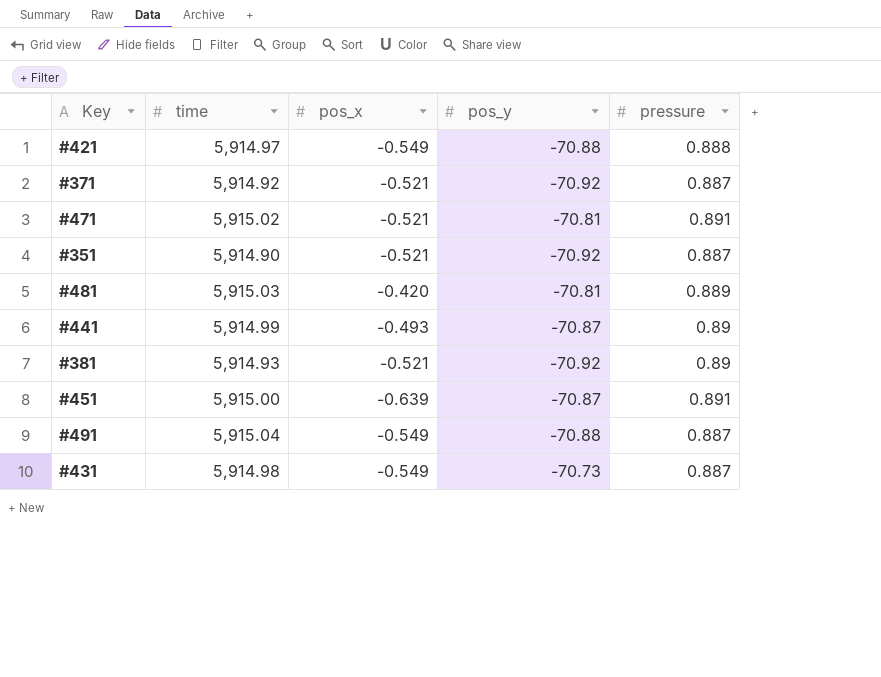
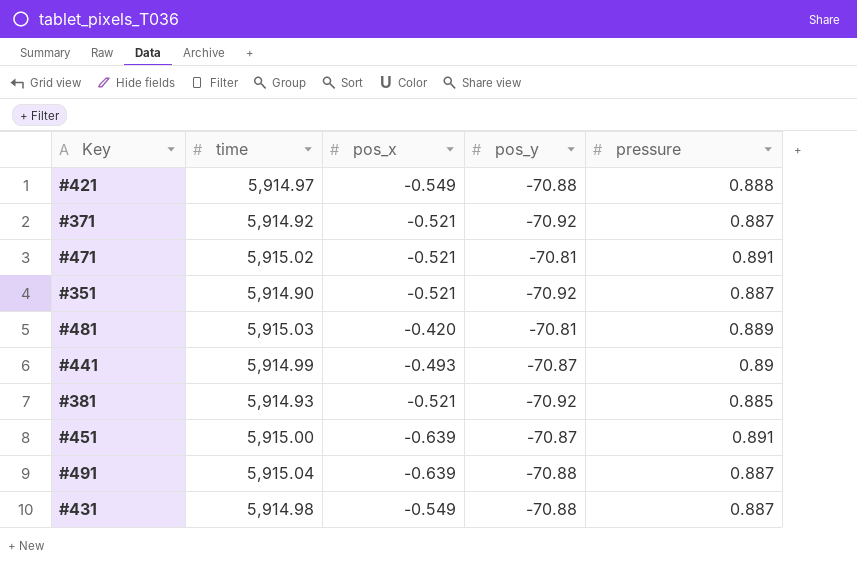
#381 | pressure: 0.89 -> 0.885
#491 | pos_x: -0.549 -> -0.639
#431 | pos_y: -70.73 -> -70.88

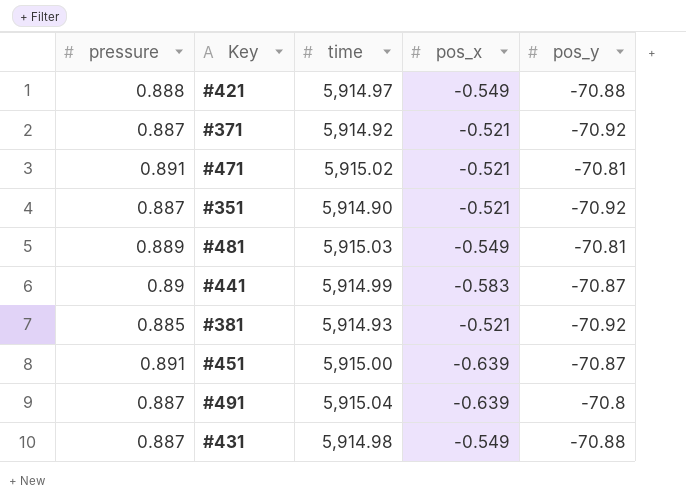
column pressure | position: 5 -> 1
#481 | pos_x: -0.420 -> -0.549
#441 | pos_x: -0.493 -> -0.583
#491 | pos_y: -70.88 -> -70.8

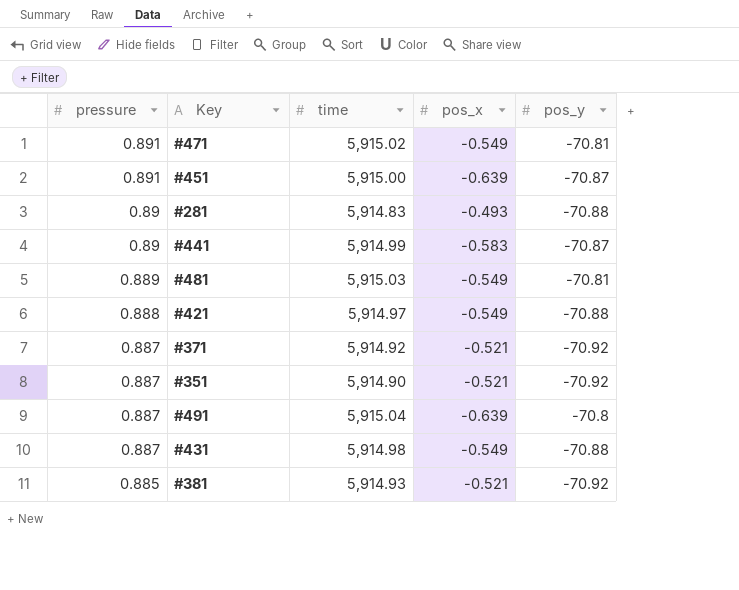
row order: none -> pressure descending
#471 | pos_x: -0.521 -> -0.549
row #281: none -> 0.89 | 5,914.83 | -0.493 | -70.88

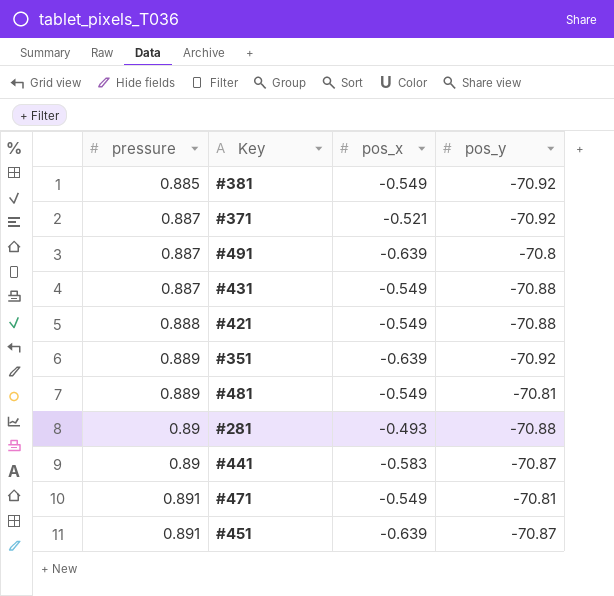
row order: pressure descending -> pressure ascending
column time | position: 3 -> none
#381 | pos_x: -0.521 -> -0.549
#351 | pressure: 0.887 -> 0.889
#351 | pos_x: -0.521 -> -0.639

